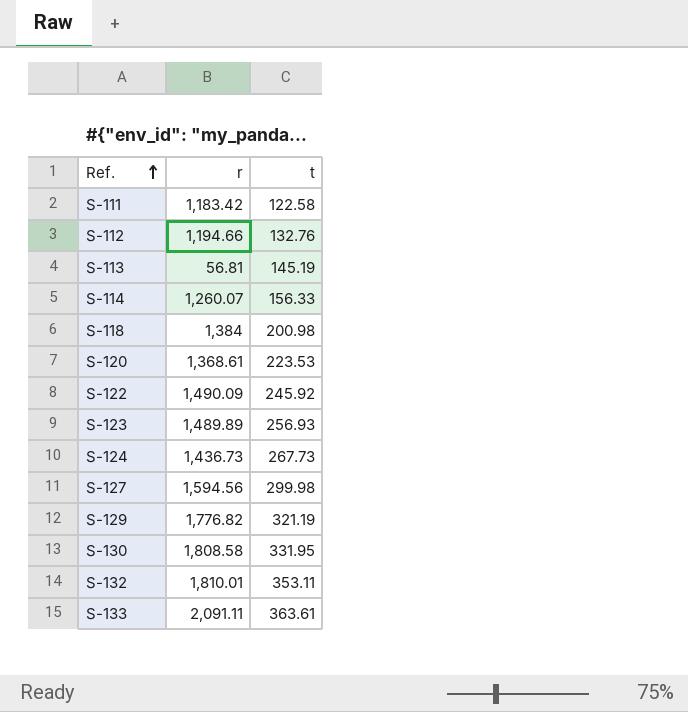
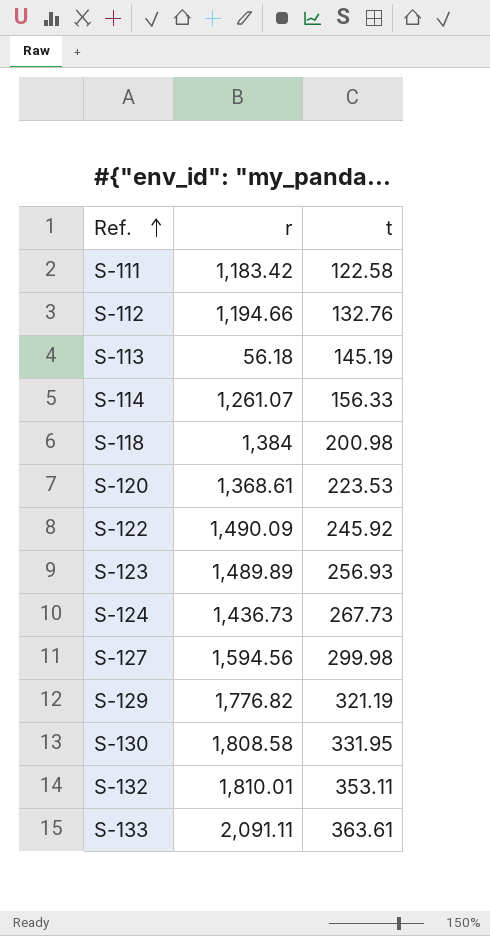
S-113 | r: 56.81 -> 56.18
S-114 | r: 1,260.07 -> 1,261.07

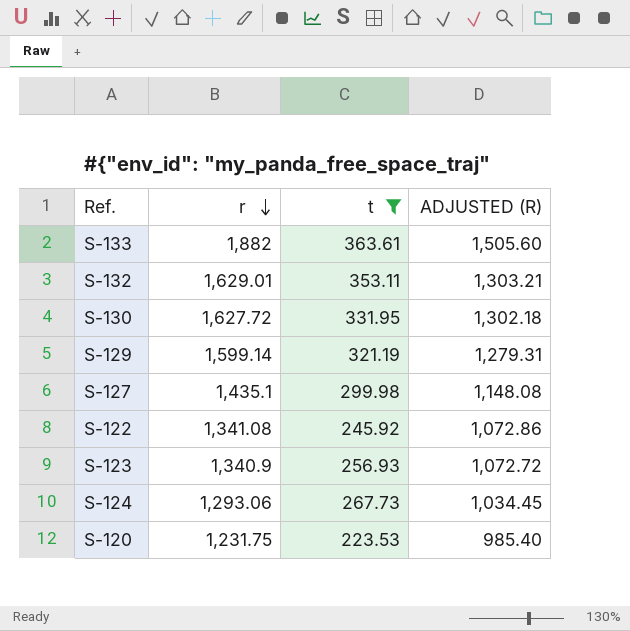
filter: none -> t >= 223.53
row order: Ref. ascending -> r descending
column ADJUSTED (R) | formula: none -> [r] * 0.8
S-133 | r: 2,091.11 -> 1,882
S-132 | r: 1,810.01 -> 1,629.01
S-130 | r: 1,808.58 -> 1,627.72
S-129 | r: 1,776.82 -> 1,599.14
S-127 | r: 1,594.56 -> 1,435.1
S-122 | r: 1,490.09 -> 1,341.08
S-123 | r: 1,489.89 -> 1,340.9
S-124 | r: 1,436.73 -> 1,293.06
S-120 | r: 1,368.61 -> 1,231.75

